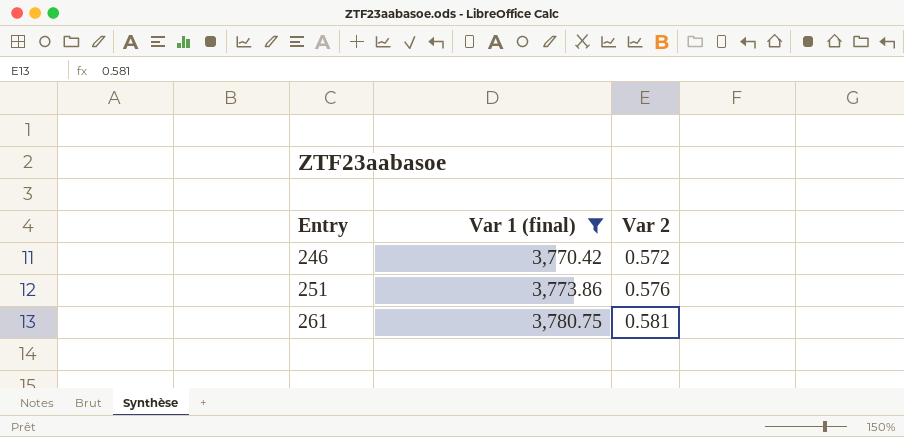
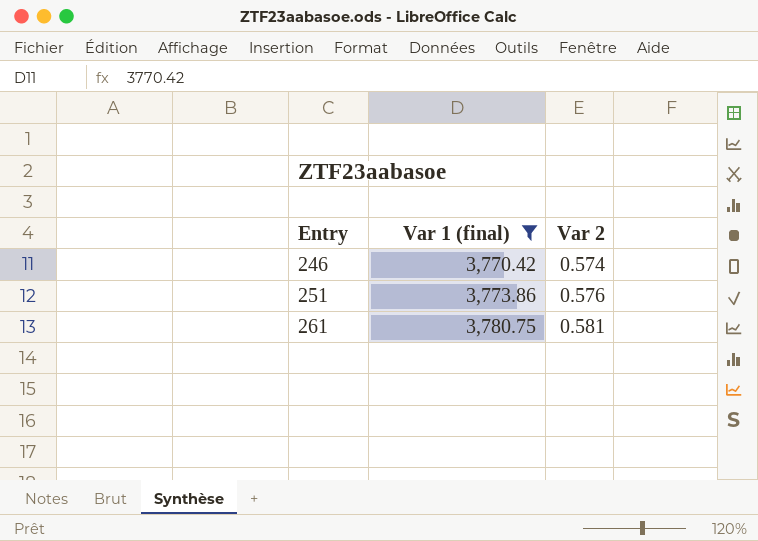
246 | Var 2: 0.572 -> 0.574

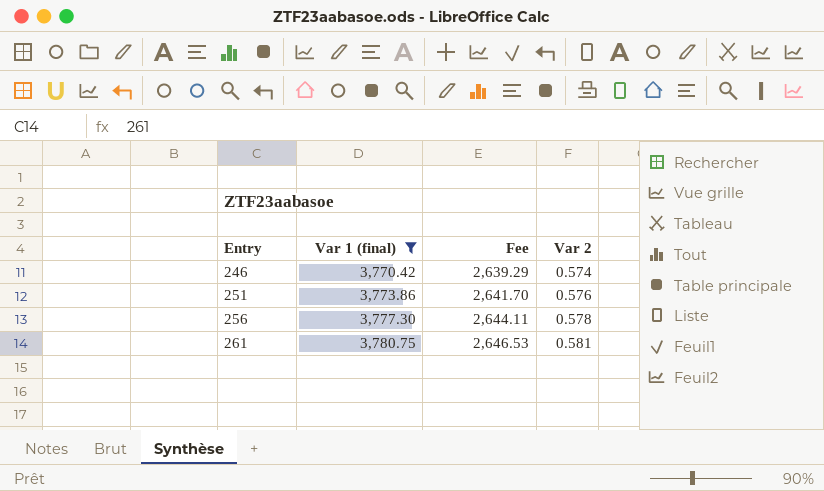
column Fee | formula: none -> [Var 1 (final)] * 0.7
row 256: none -> 3,777.30 | 2,644.11 | 0.578

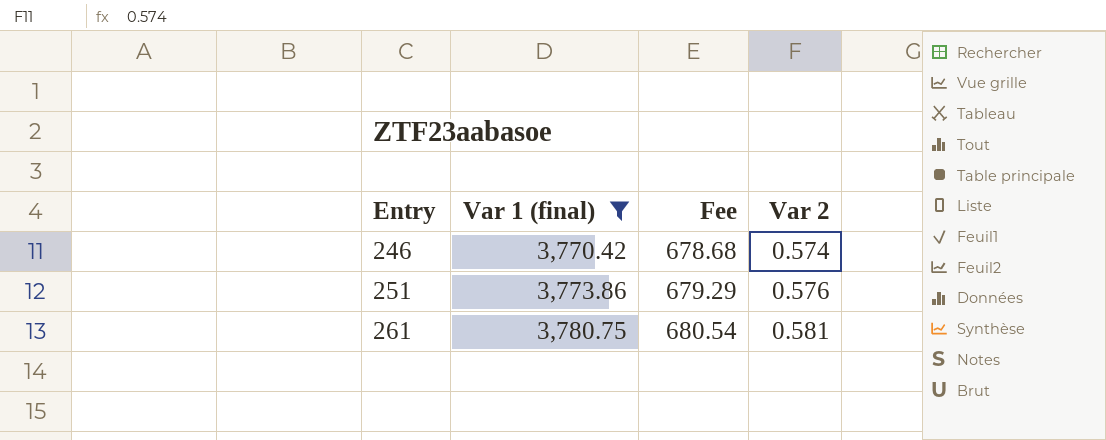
column Fee | formula: [Var 1 (final)] * 0.7 -> [Var 1 (final)] * 0.18
row 256: 3,777.30 | 2,644.11 | 0.578 -> none

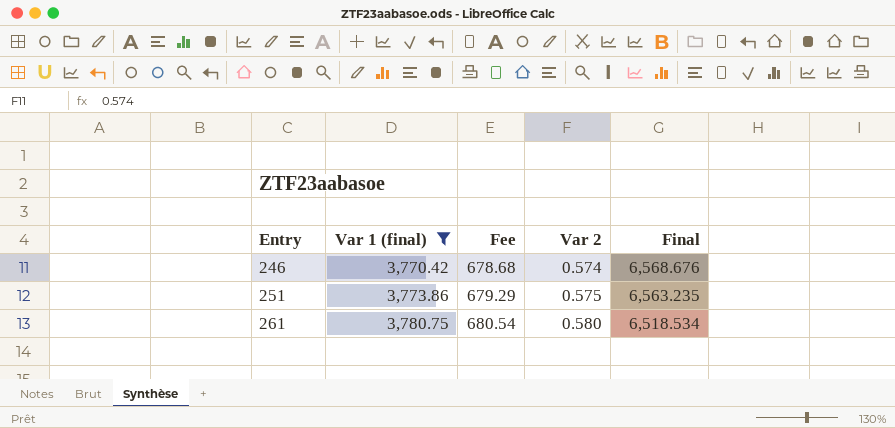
column Final | formula: none -> [Var 1 (final)] / [Var 2]
251 | Var 2: 0.576 -> 0.575
261 | Var 2: 0.581 -> 0.580

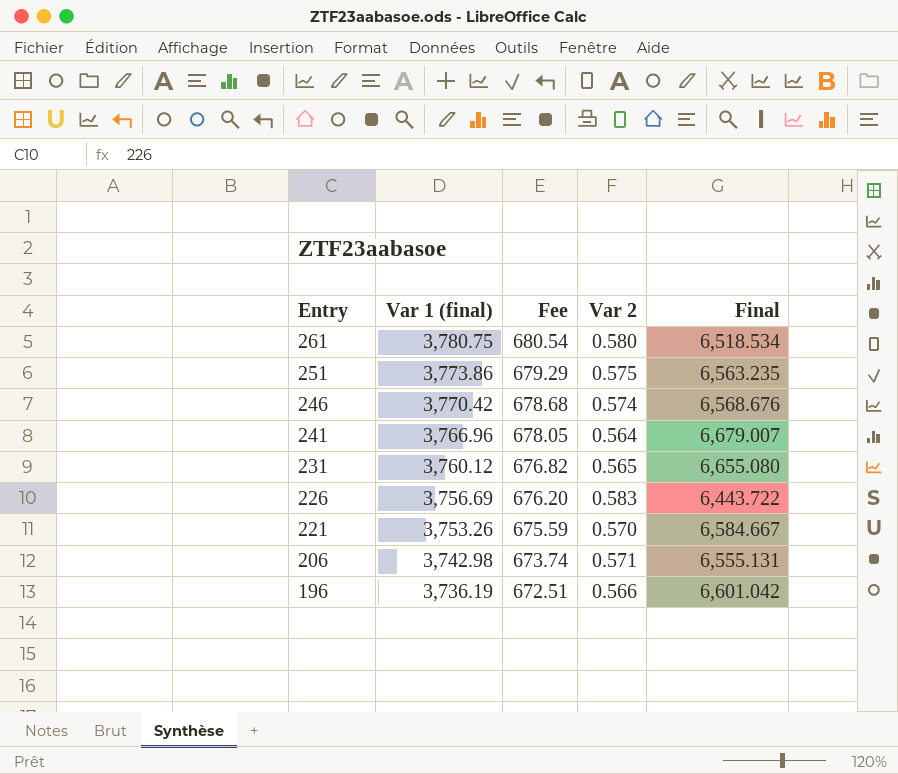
filter: Var 1 (final) >= 3,770.42 -> none
row order: Entry ascending -> Entry descending

